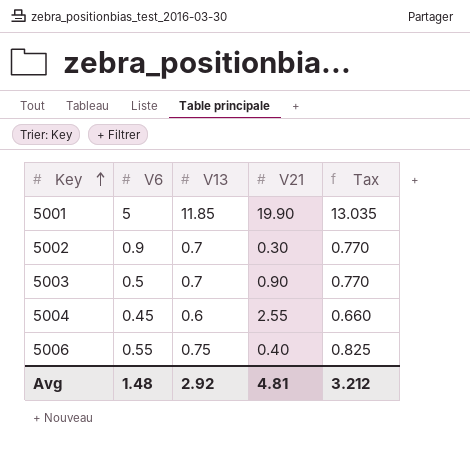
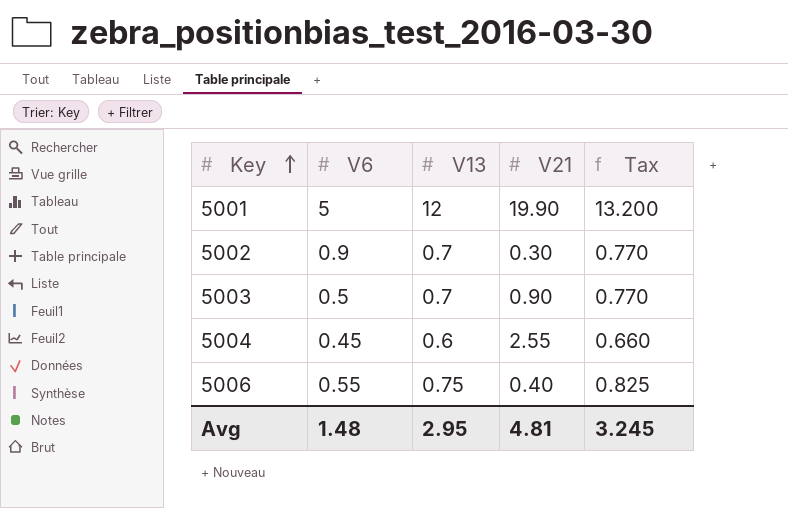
5001 | V13: 11.85 -> 12
5001 | Tax: 13.035 -> 13.200
Avg | V13: 2.92 -> 2.95
Avg | Tax: 3.212 -> 3.245

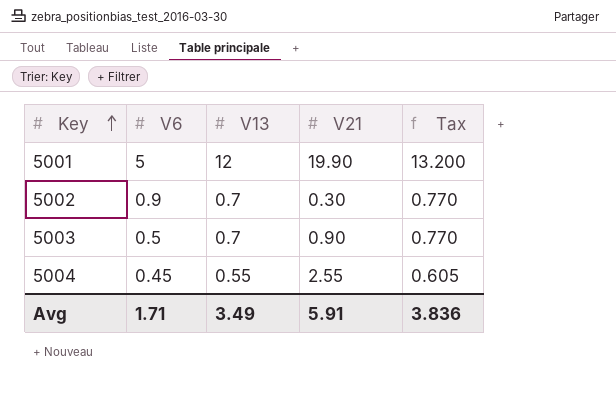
row 5006: 0.55 | 0.75 | 0.40 | 0.825 -> none
5004 | V13: 0.6 -> 0.55
5004 | Tax: 0.660 -> 0.605
Avg | V6: 1.48 -> 1.71
Avg | V13: 2.95 -> 3.49
Avg | V21: 4.81 -> 5.91
Avg | Tax: 3.245 -> 3.836

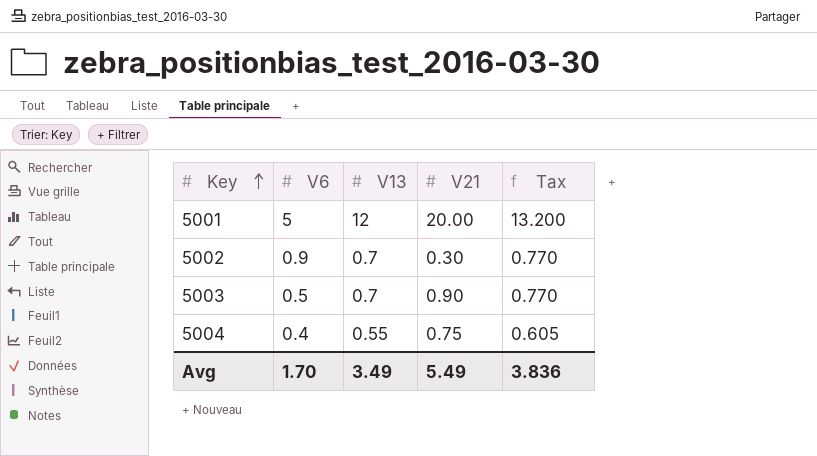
5001 | V21: 19.90 -> 20.00
5004 | V6: 0.45 -> 0.4
5004 | V21: 2.55 -> 0.75
Avg | V6: 1.71 -> 1.70
Avg | V21: 5.91 -> 5.49

